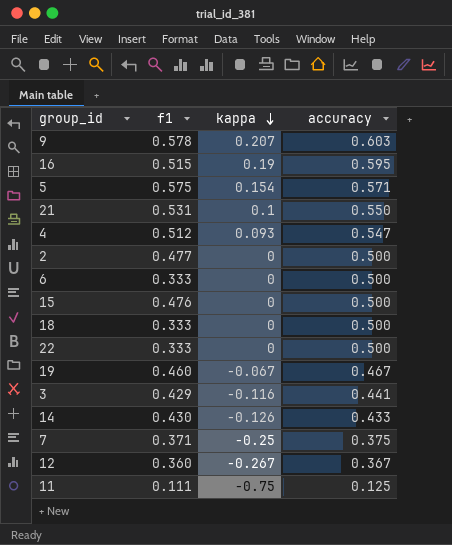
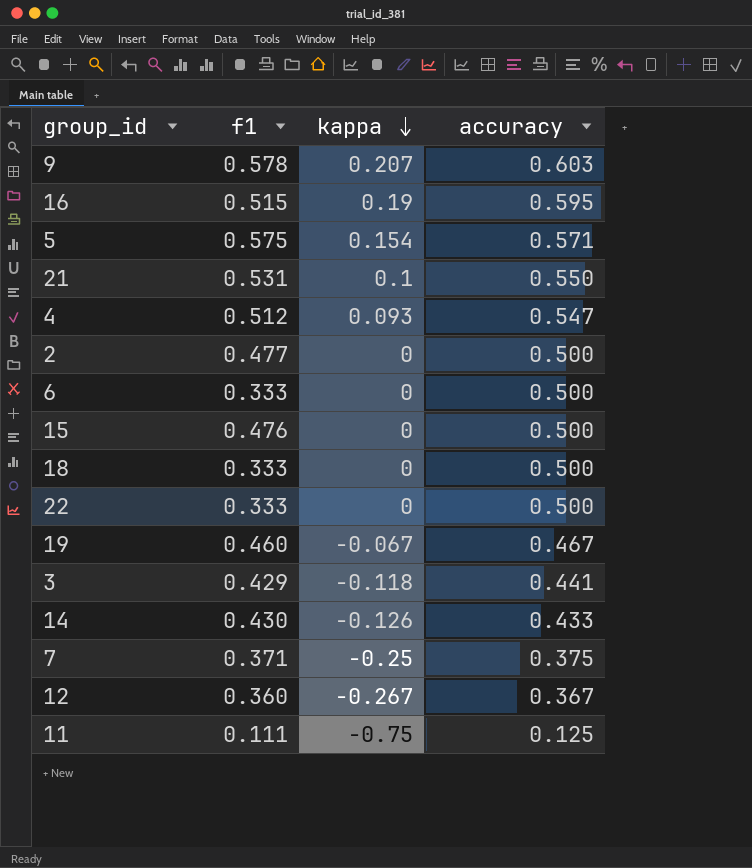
3 | kappa: -0.116 -> -0.118

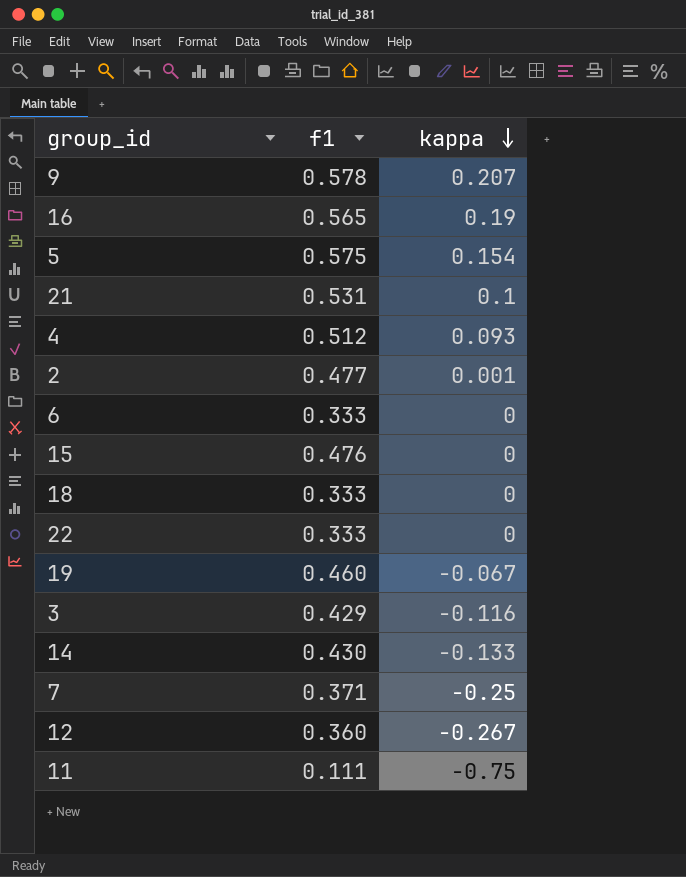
column accuracy | position: 4 -> none
16 | f1: 0.515 -> 0.565
2 | kappa: 0 -> 0.001
3 | kappa: -0.118 -> -0.116
14 | kappa: -0.126 -> -0.133

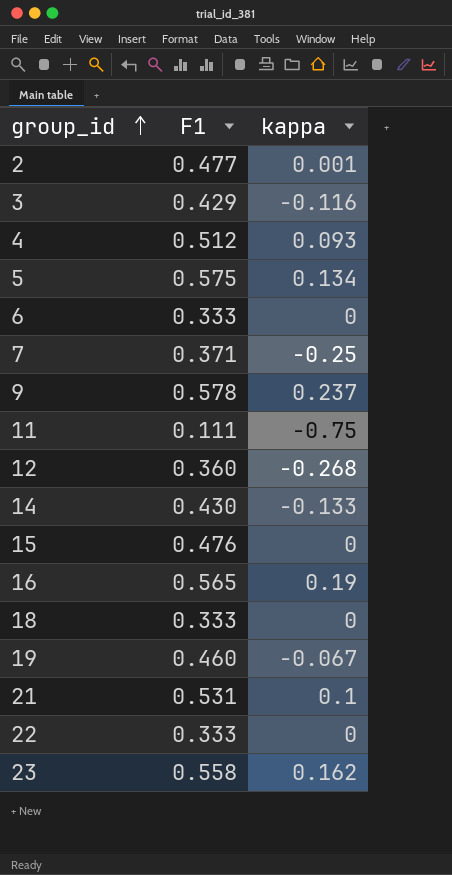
row order: kappa descending -> group_id ascending
column name: f1 -> F1
5 | kappa: 0.154 -> 0.134
9 | kappa: 0.207 -> 0.237
12 | kappa: -0.267 -> -0.268
row 23: none -> 0.558 | 0.162

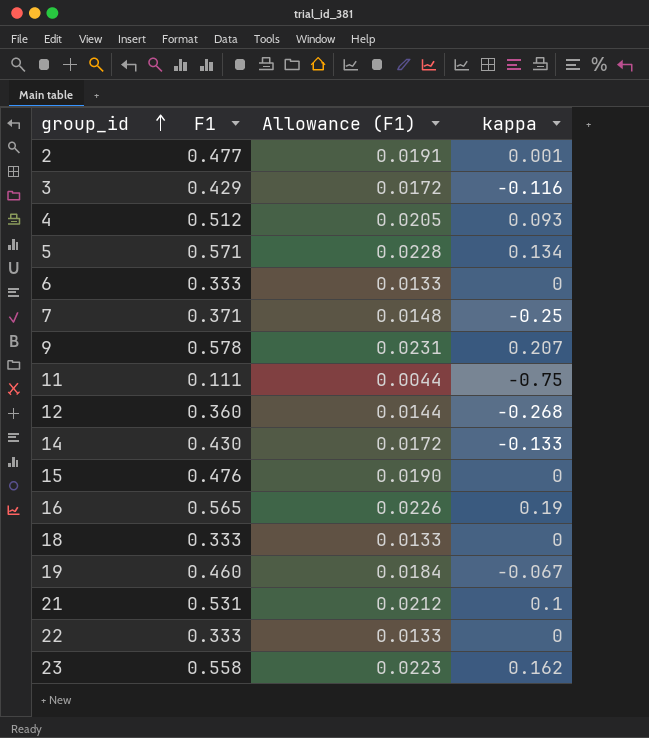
column Allowance (F1) | formula: none -> [F1] * 0.04
5 | F1: 0.575 -> 0.571
9 | kappa: 0.237 -> 0.207

